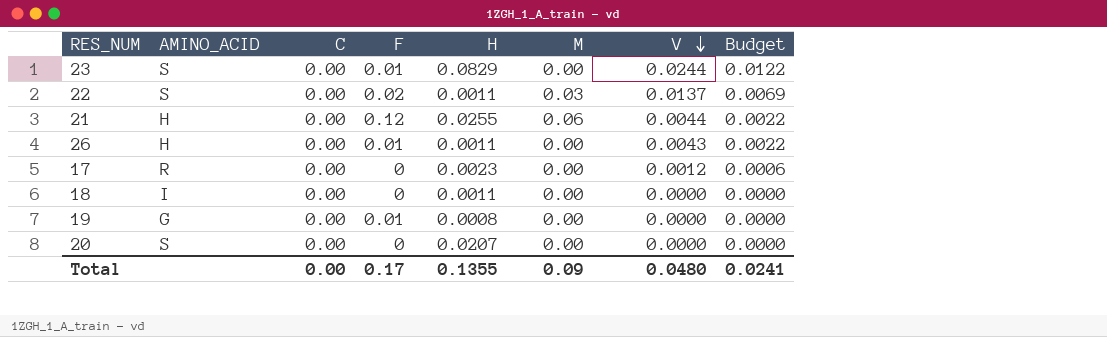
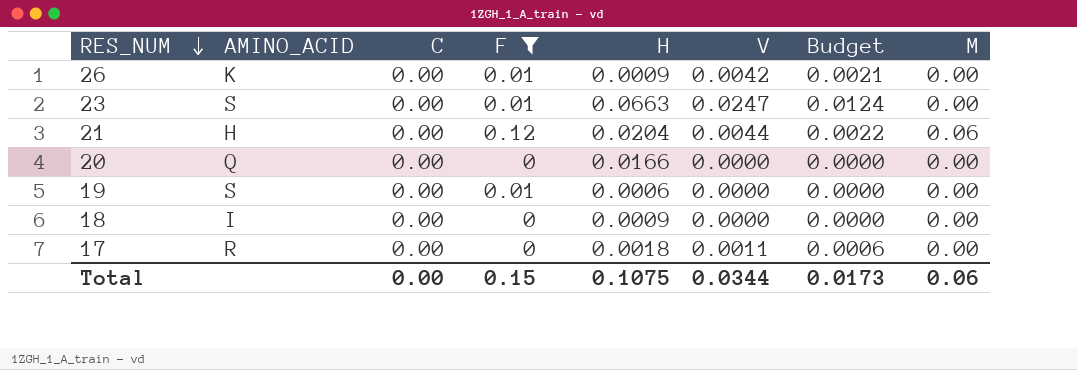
filter: none -> F != 0.02
row order: V descending -> RES_NUM descending
column M | position: 6 -> 8
26 | AMINO_ACID: H -> K
26 | H: 0.0011 -> 0.0009
26 | V: 0.0043 -> 0.0042
26 | Budget: 0.0022 -> 0.0021
23 | H: 0.0829 -> 0.0663
23 | V: 0.0244 -> 0.0247
23 | Budget: 0.0122 -> 0.0124
21 | H: 0.0255 -> 0.0204
20 | AMINO_ACID: S -> Q
20 | H: 0.0207 -> 0.0166
19 | AMINO_ACID: G -> S
19 | H: 0.0008 -> 0.0006
18 | H: 0.0011 -> 0.0009
17 | H: 0.0023 -> 0.0018
17 | V: 0.0012 -> 0.0011
Total | F: 0.17 -> 0.15
Total | H: 0.1355 -> 0.1075
Total | V: 0.0480 -> 0.0344
Total | Budget: 0.0241 -> 0.0173
Total | M: 0.09 -> 0.06

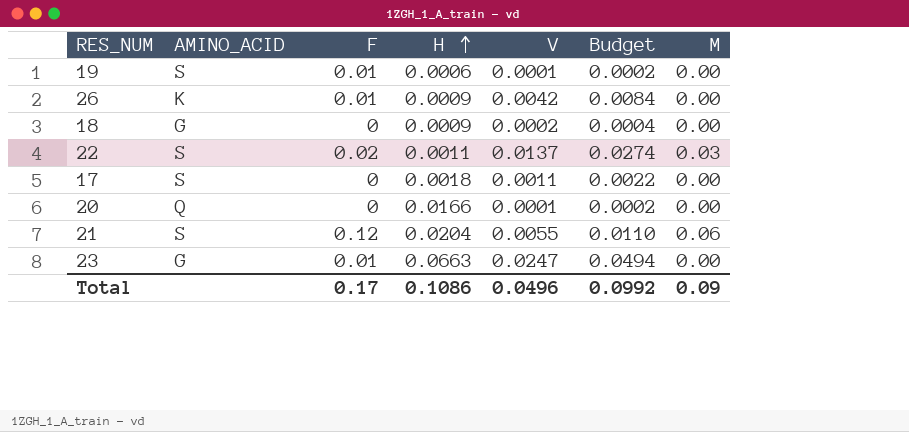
filter: F != 0.02 -> none
row order: RES_NUM descending -> H ascending
column C | position: 3 -> none
column Budget | formula: [V] * 0.5 -> [V] * 2
19 | V: 0.0000 -> 0.0001
18 | AMINO_ACID: I -> G
18 | V: 0.0000 -> 0.0002
17 | AMINO_ACID: R -> S
20 | V: 0.0000 -> 0.0001
21 | AMINO_ACID: H -> S
21 | V: 0.0044 -> 0.0055
23 | AMINO_ACID: S -> G
Total | F: 0.15 -> 0.17
Total | H: 0.1075 -> 0.1086
Total | V: 0.0344 -> 0.0496
Total | Budget: 0.0173 -> 0.0992
Total | M: 0.06 -> 0.09

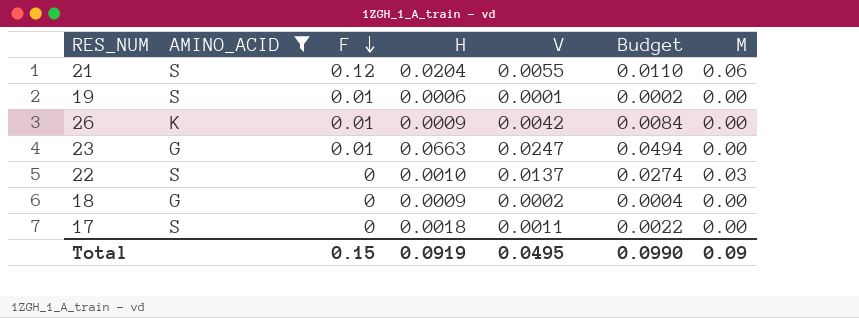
filter: none -> AMINO_ACID != Q
row order: H ascending -> F descending
22 | F: 0.02 -> 0
22 | H: 0.0011 -> 0.0010
Total | F: 0.17 -> 0.15
Total | H: 0.1086 -> 0.0919
Total | V: 0.0496 -> 0.0495
Total | Budget: 0.0992 -> 0.0990

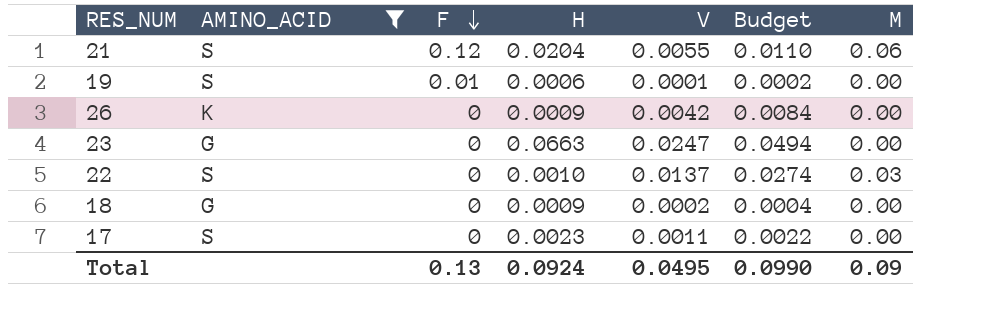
26 | F: 0.01 -> 0
23 | F: 0.01 -> 0
17 | H: 0.0018 -> 0.0023
Total | F: 0.15 -> 0.13
Total | H: 0.0919 -> 0.0924

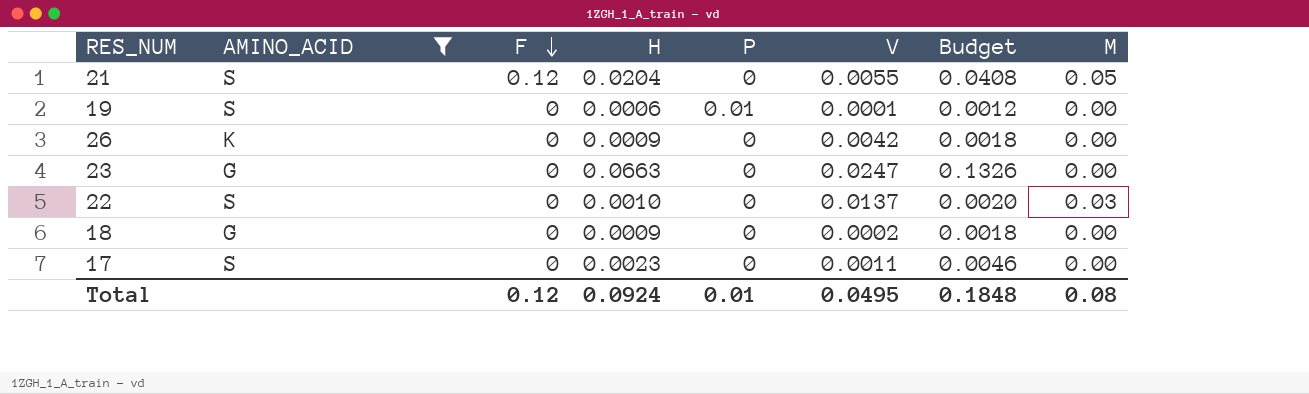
column P | position: none -> 5
column Budget | formula: [V] * 2 -> [H] * 2
21 | M: 0.06 -> 0.05
19 | F: 0.01 -> 0
Total | F: 0.13 -> 0.12
Total | Budget: 0.0990 -> 0.1848
Total | M: 0.09 -> 0.08

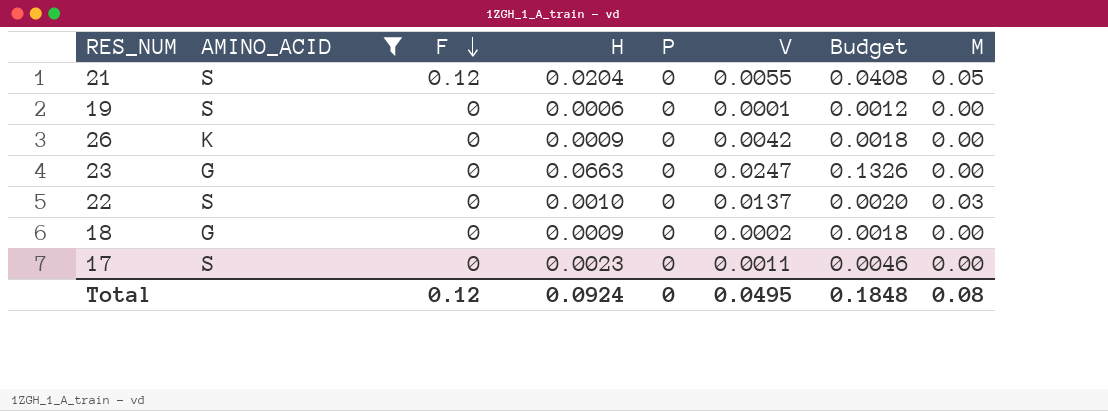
19 | P: 0.01 -> 0
Total | P: 0.01 -> 0

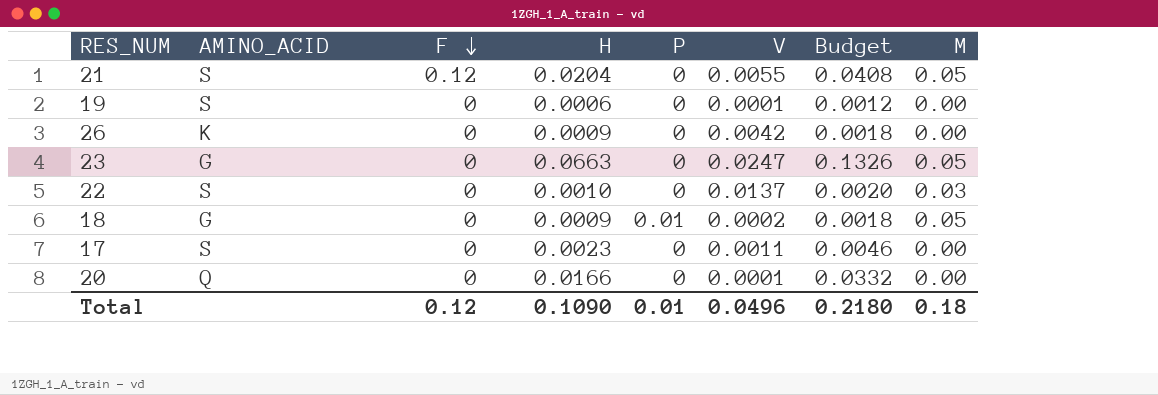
filter: AMINO_ACID != Q -> none
23 | M: 0.00 -> 0.05
18 | P: 0 -> 0.01
18 | M: 0.00 -> 0.05
Total | H: 0.0924 -> 0.1090
Total | P: 0 -> 0.01
Total | V: 0.0495 -> 0.0496
Total | Budget: 0.1848 -> 0.2180
Total | M: 0.08 -> 0.18

